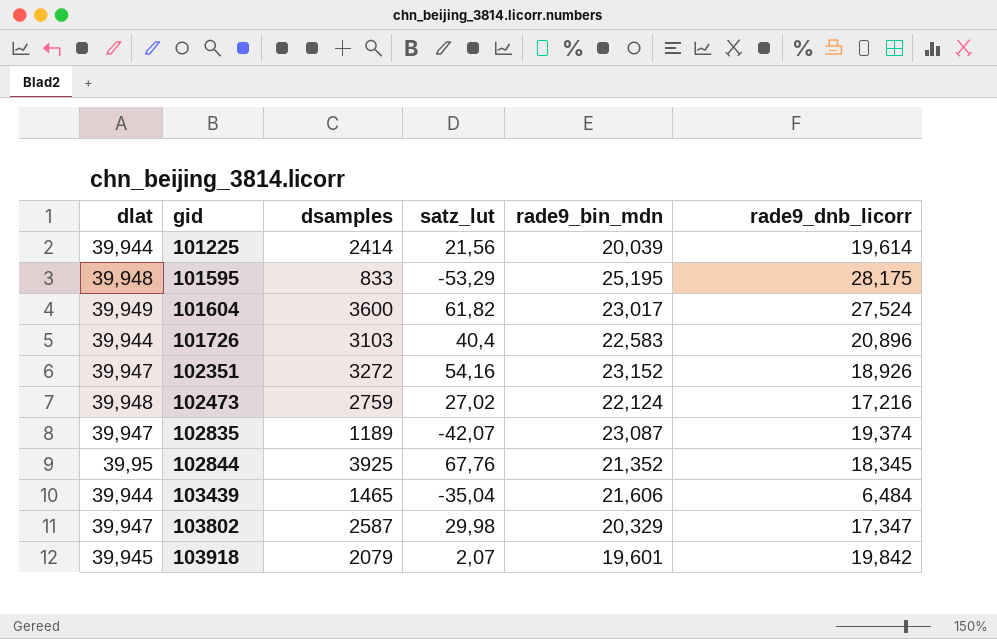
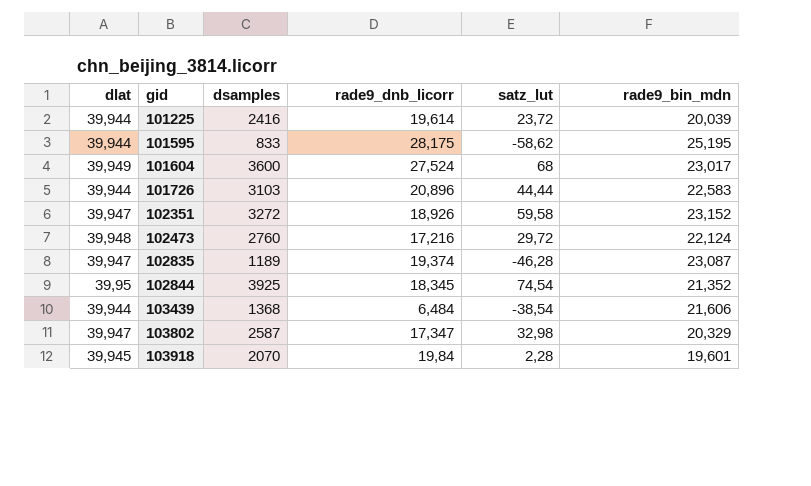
column rade9_dnb_licorr | position: 6 -> 4
101225 | dsamples: 2414 -> 2416
101225 | satz_lut: 21,56 -> 23,72
101595 | dlat: 39,948 -> 39,944
101595 | satz_lut: -53,29 -> -58,62
101604 | satz_lut: 61,82 -> 68
101726 | satz_lut: 40,4 -> 44,44
102351 | satz_lut: 54,16 -> 59,58
102473 | dsamples: 2759 -> 2760
102473 | satz_lut: 27,02 -> 29,72
102835 | satz_lut: -42,07 -> -46,28
102844 | satz_lut: 67,76 -> 74,54
103439 | dsamples: 1465 -> 1368
103439 | satz_lut: -35,04 -> -38,54
103802 | satz_lut: 29,98 -> 32,98
103918 | dsamples: 2079 -> 2070
103918 | rade9_dnb_licorr: 19,842 -> 19,84
103918 | satz_lut: 2,07 -> 2,28

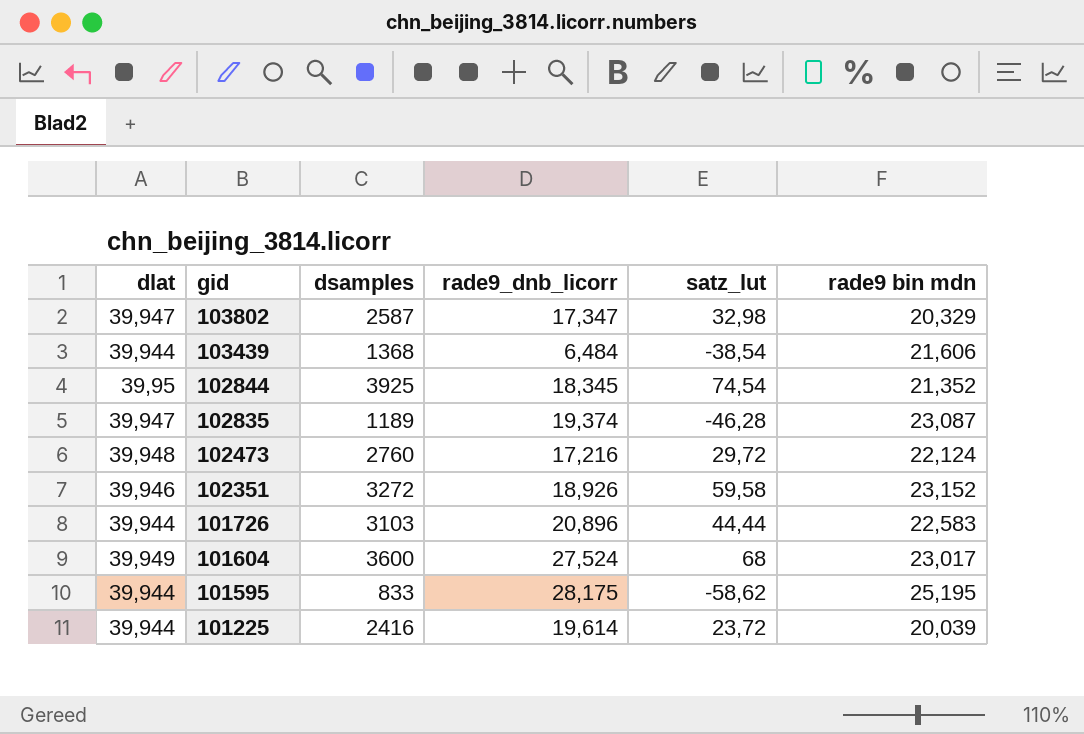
row order: gid ascending -> gid descending
column name: rade9_bin_mdn -> rade9 bin mdn
row 103918: 39,945 | 2070 | 19,84 | 2,28 | 19,601 -> none
102351 | dlat: 39,947 -> 39,946

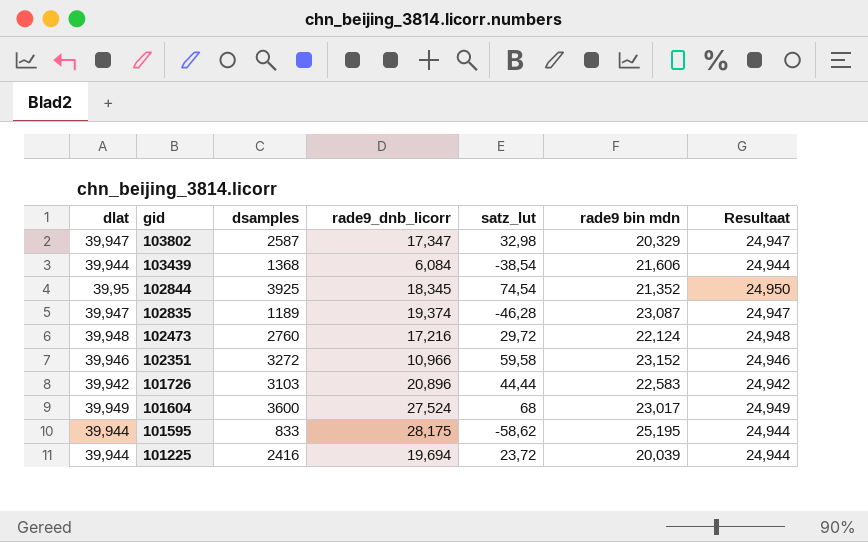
column Resultaat | formula: none -> [dlat] - 15
103439 | rade9_dnb_licorr: 6,484 -> 6,084
102351 | rade9_dnb_licorr: 18,926 -> 10,966
101726 | dlat: 39,944 -> 39,942
101225 | rade9_dnb_licorr: 19,614 -> 19,694

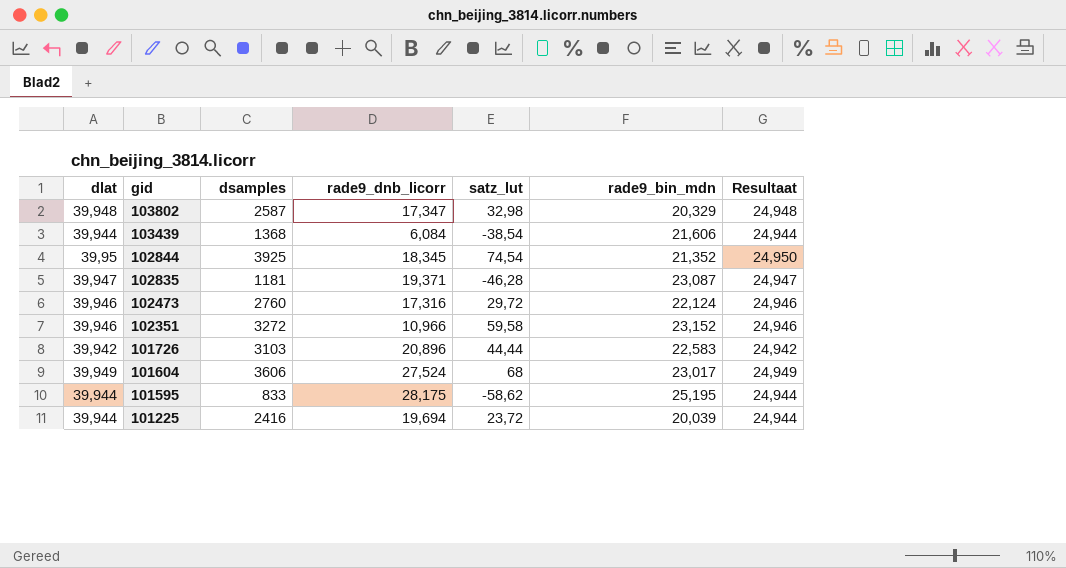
column name: rade9 bin mdn -> rade9_bin_mdn
103802 | dlat: 39,947 -> 39,948
103802 | Resultaat: 24,947 -> 24,948
102835 | dsamples: 1189 -> 1181
102835 | rade9_dnb_licorr: 19,374 -> 19,371
102473 | dlat: 39,948 -> 39,946
102473 | rade9_dnb_licorr: 17,216 -> 17,316
102473 | Resultaat: 24,948 -> 24,946
101604 | dsamples: 3600 -> 3606

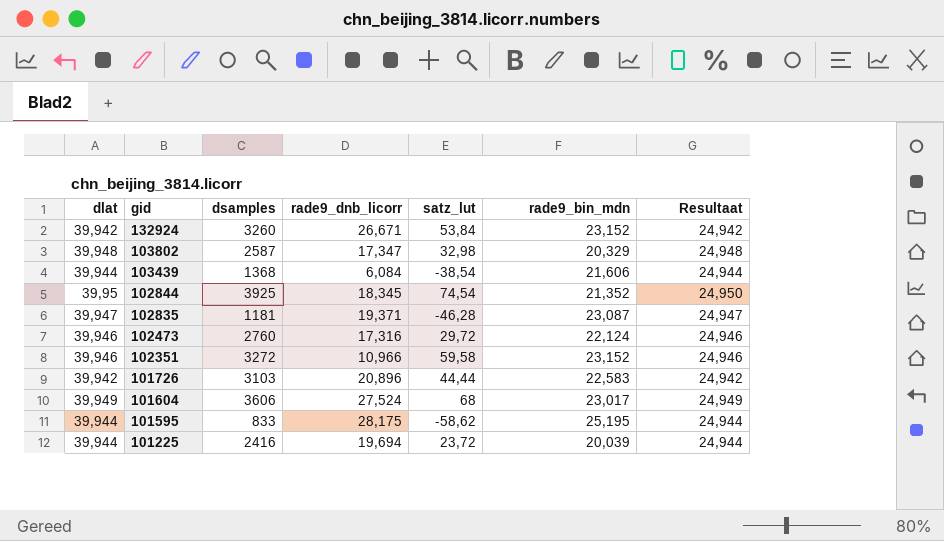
row 132924: none -> 39,942 | 3260 | 26,671 | 53,84 | 23,152 | 24,942

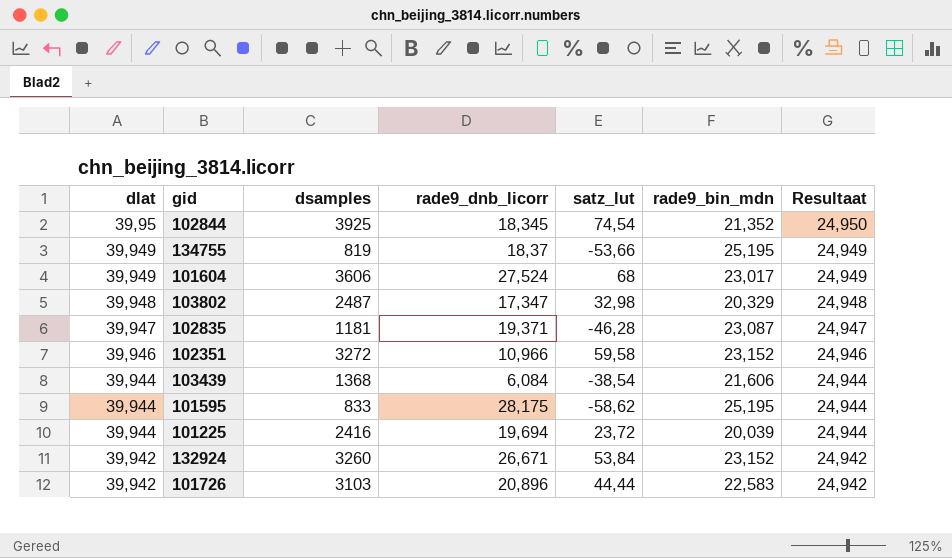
row order: gid descending -> dlat descending
row 102473: 39,946 | 2760 | 17,316 | 29,72 | 22,124 | 24,946 -> none
row 134755: none -> 39,949 | 819 | 18,37 | -53,66 | 25,195 | 24,949
103802 | dsamples: 2587 -> 2487

